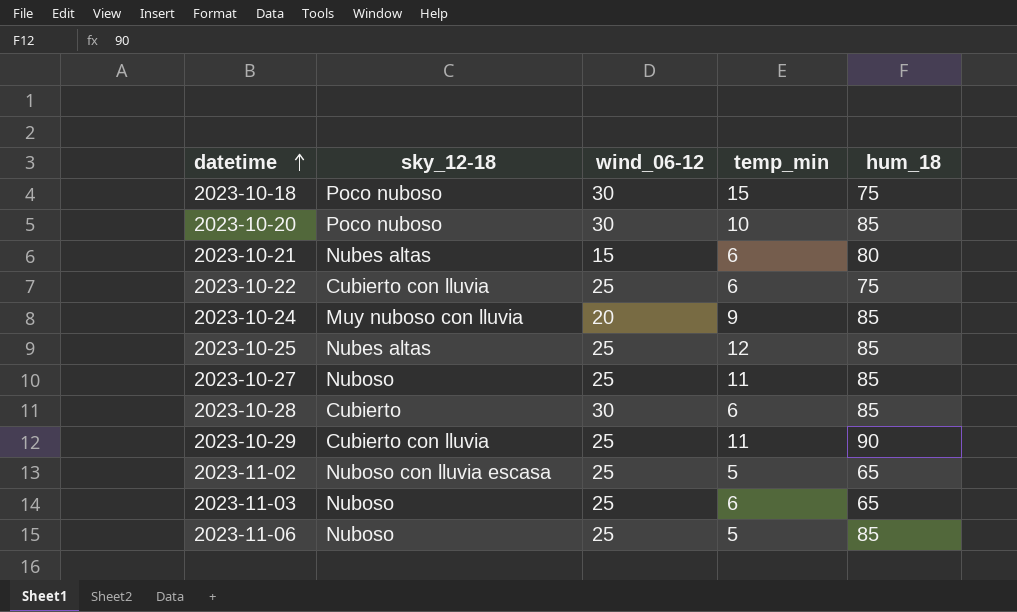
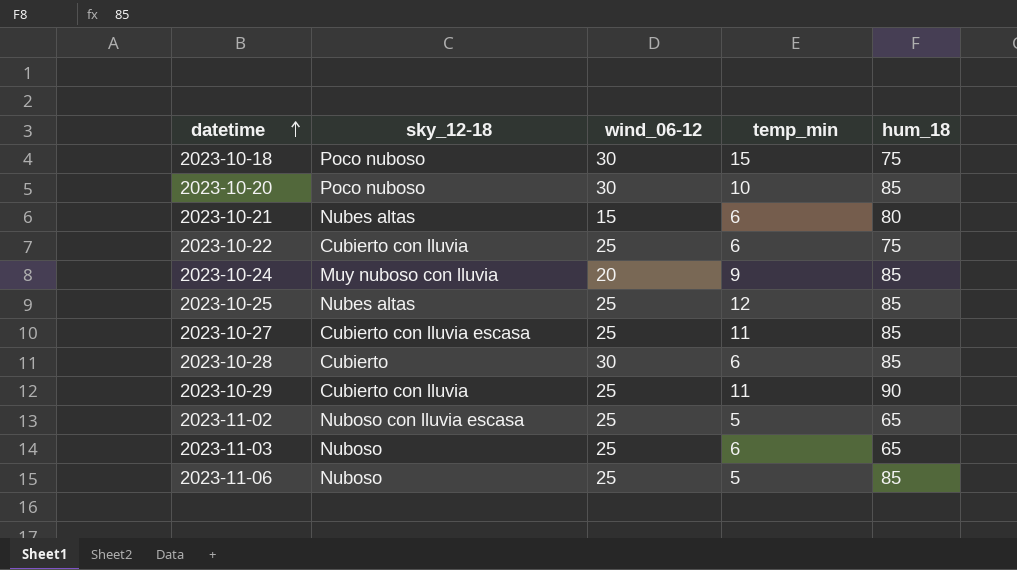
2023-10-27 | sky_12-18: Nuboso -> Cubierto con lluvia escasa

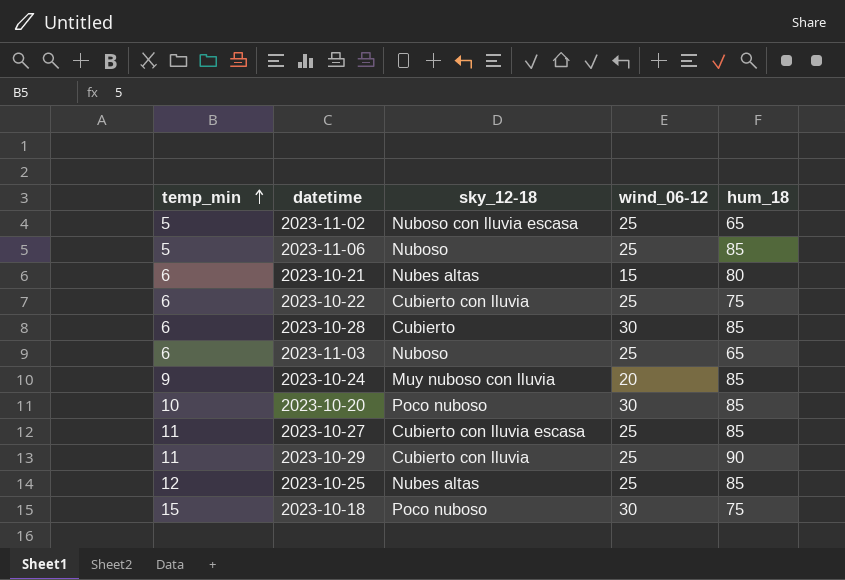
row order: datetime ascending -> temp_min ascending
column temp_min | position: 4 -> 1

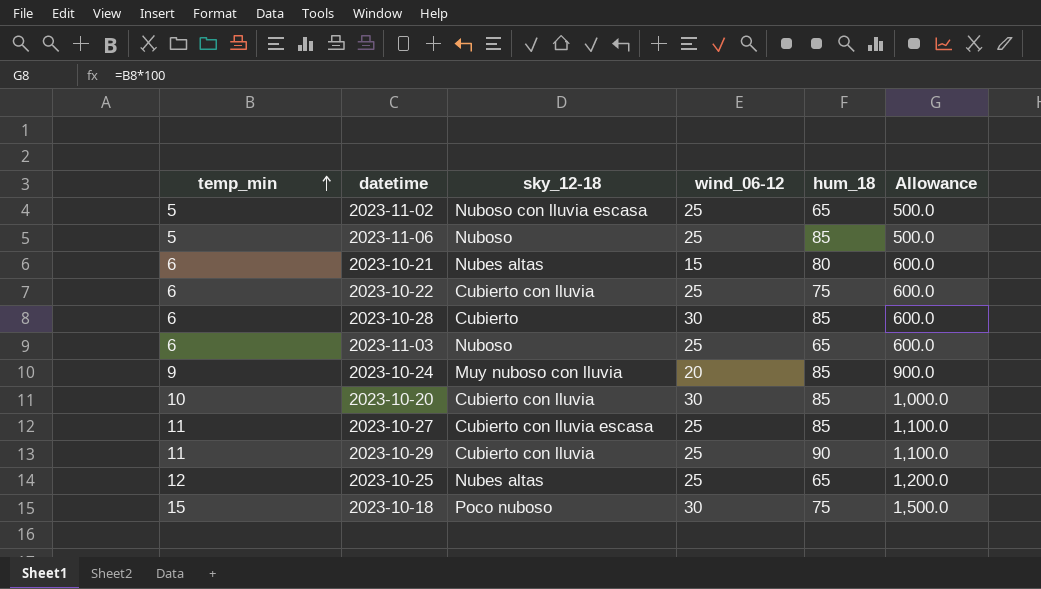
column Allowance | formula: none -> [temp_min] * 100
2023-10-20 | sky_12-18: Poco nuboso -> Cubierto con lluvia
2023-10-25 | hum_18: 85 -> 65

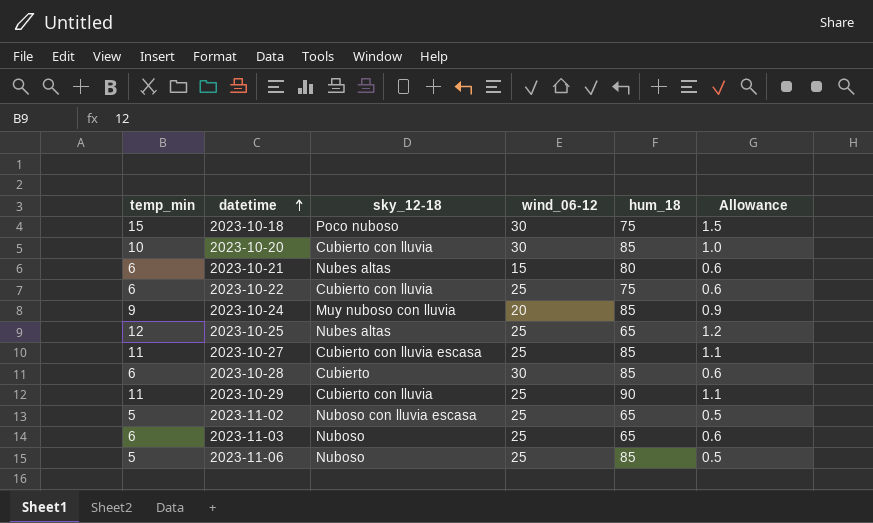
row order: temp_min ascending -> datetime ascending
column Allowance | formula: [temp_min] * 100 -> [temp_min] * 0.1

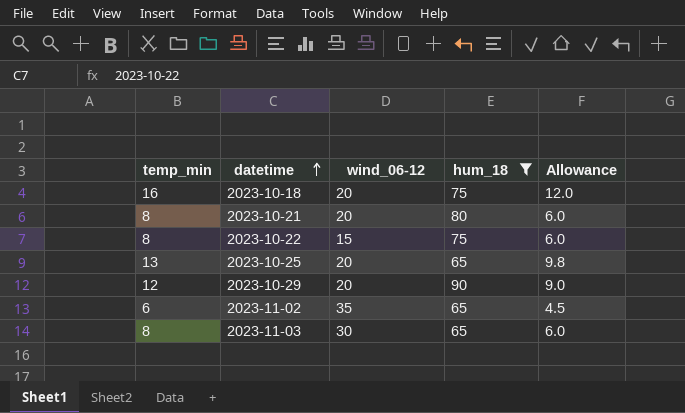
filter: none -> hum_18 != 85
column sky_12-18 | position: 3 -> none
column Allowance | formula: [temp_min] * 0.1 -> [temp_min] * 0.75
2023-10-18 | temp_min: 15 -> 16
2023-10-18 | wind_06-12: 30 -> 20
2023-10-21 | temp_min: 6 -> 8
2023-10-21 | wind_06-12: 15 -> 20
2023-10-22 | temp_min: 6 -> 8
2023-10-22 | wind_06-12: 25 -> 15
2023-10-25 | temp_min: 12 -> 13
2023-10-25 | wind_06-12: 25 -> 20
2023-10-29 | temp_min: 11 -> 12
2023-10-29 | wind_06-12: 25 -> 20
2023-11-02 | temp_min: 5 -> 6
2023-11-02 | wind_06-12: 25 -> 35
2023-11-03 | temp_min: 6 -> 8
2023-11-03 | wind_06-12: 25 -> 30

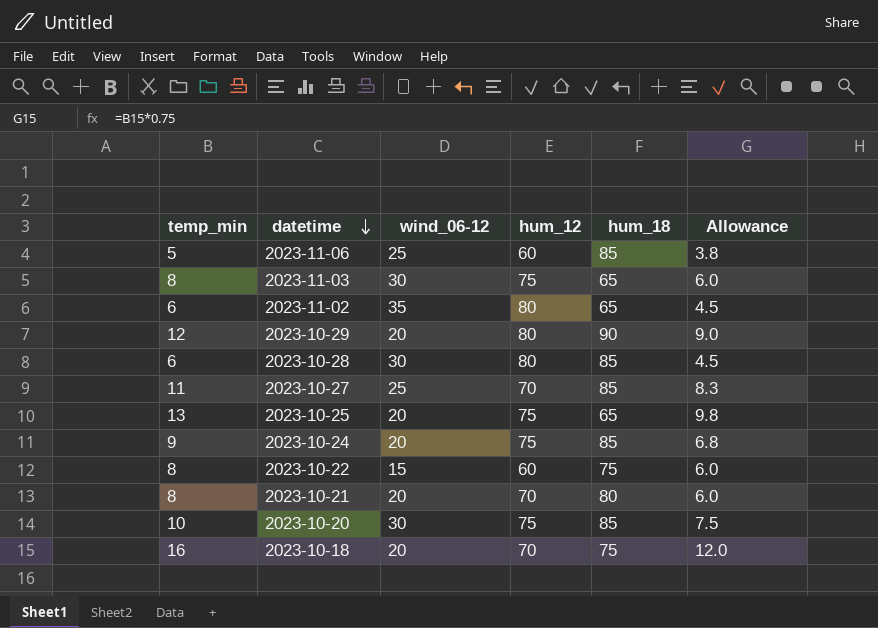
filter: hum_18 != 85 -> none
row order: datetime ascending -> datetime descending
column hum_12 | position: none -> 4

